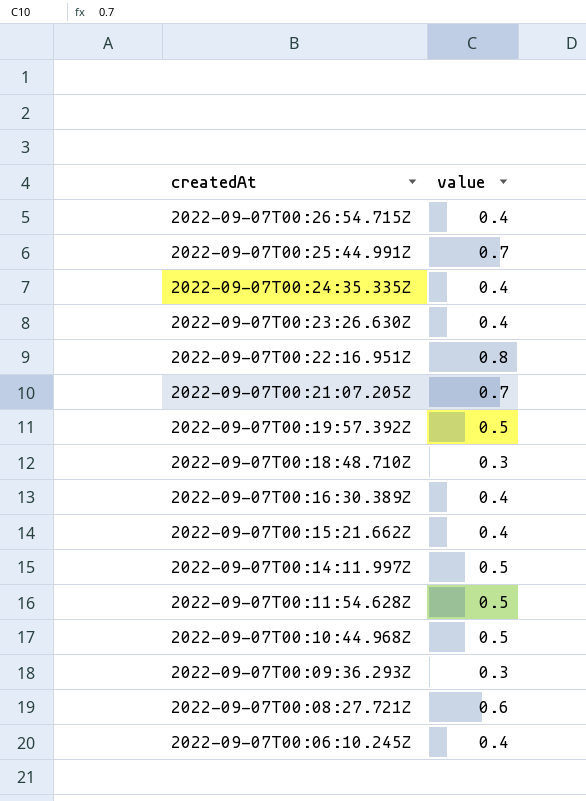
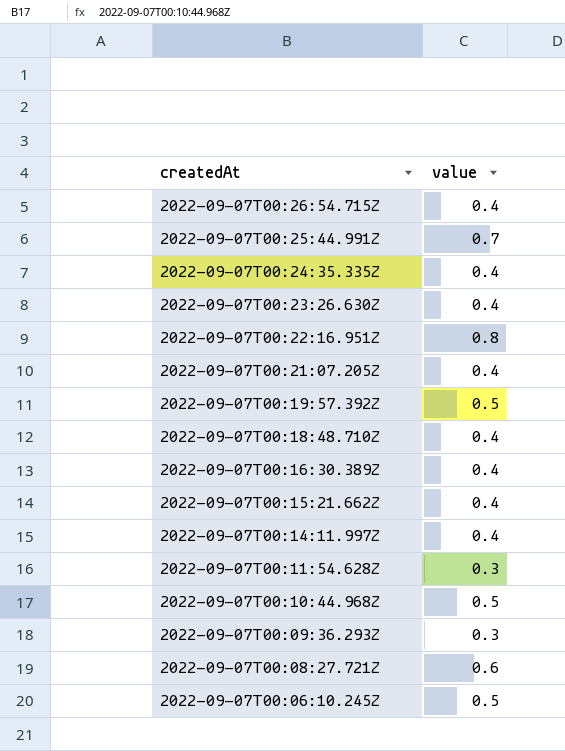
2022-09-07T00:21:07.205Z | value: 0.7 -> 0.4
2022-09-07T00:18:48.710Z | value: 0.3 -> 0.4
2022-09-07T00:14:11.997Z | value: 0.5 -> 0.4
2022-09-07T00:11:54.628Z | value: 0.5 -> 0.3
2022-09-07T00:06:10.245Z | value: 0.4 -> 0.5

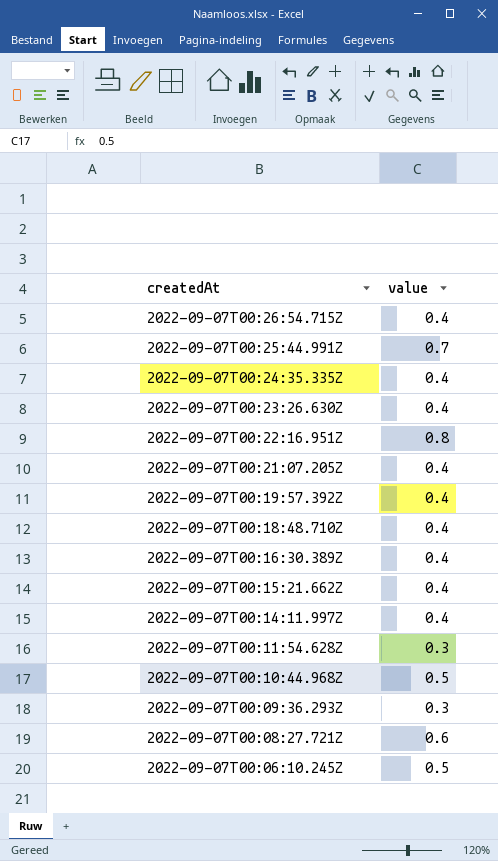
2022-09-07T00:19:57.392Z | value: 0.5 -> 0.4

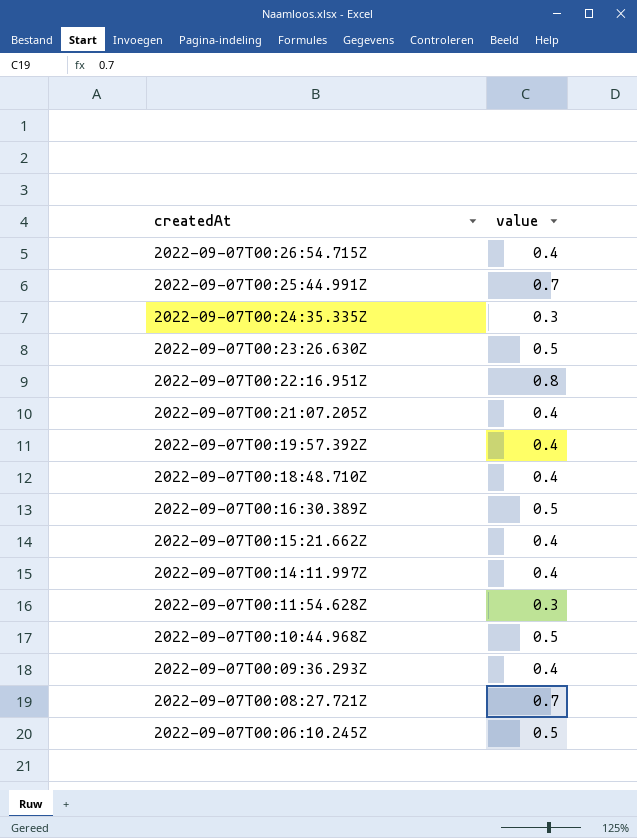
2022-09-07T00:24:35.335Z | value: 0.4 -> 0.3
2022-09-07T00:23:26.630Z | value: 0.4 -> 0.5
2022-09-07T00:16:30.389Z | value: 0.4 -> 0.5
2022-09-07T00:09:36.293Z | value: 0.3 -> 0.4
2022-09-07T00:08:27.721Z | value: 0.6 -> 0.7

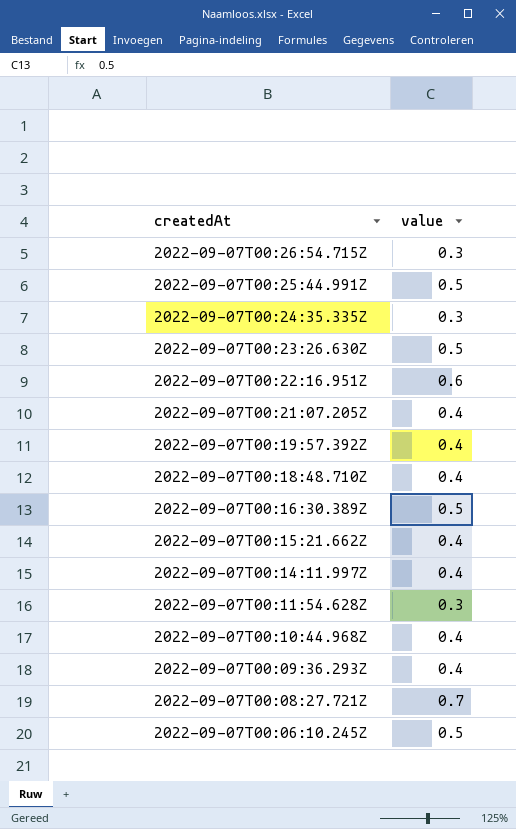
2022-09-07T00:26:54.715Z | value: 0.4 -> 0.3
2022-09-07T00:25:44.991Z | value: 0.7 -> 0.5
2022-09-07T00:22:16.951Z | value: 0.8 -> 0.6
2022-09-07T00:10:44.968Z | value: 0.5 -> 0.4

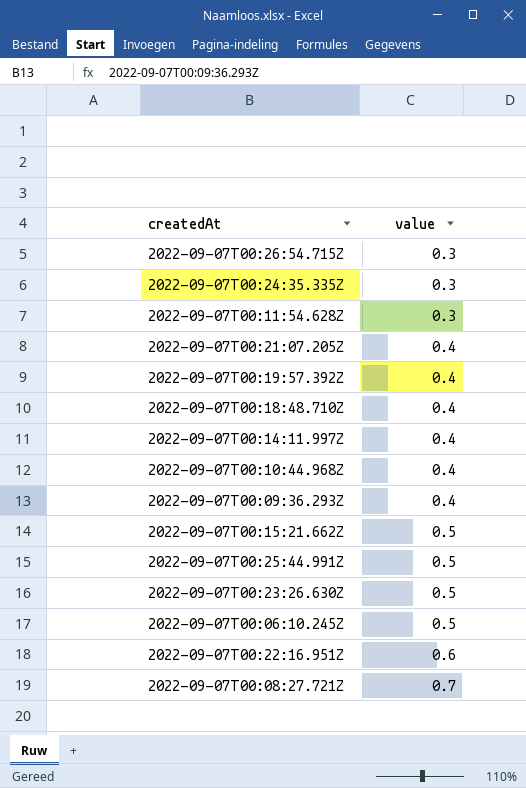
row order: createdAt descending -> value ascending
row 2022-09-07T00:16:30.389Z: 0.5 -> none
2022-09-07T00:15:21.662Z | value: 0.4 -> 0.5

